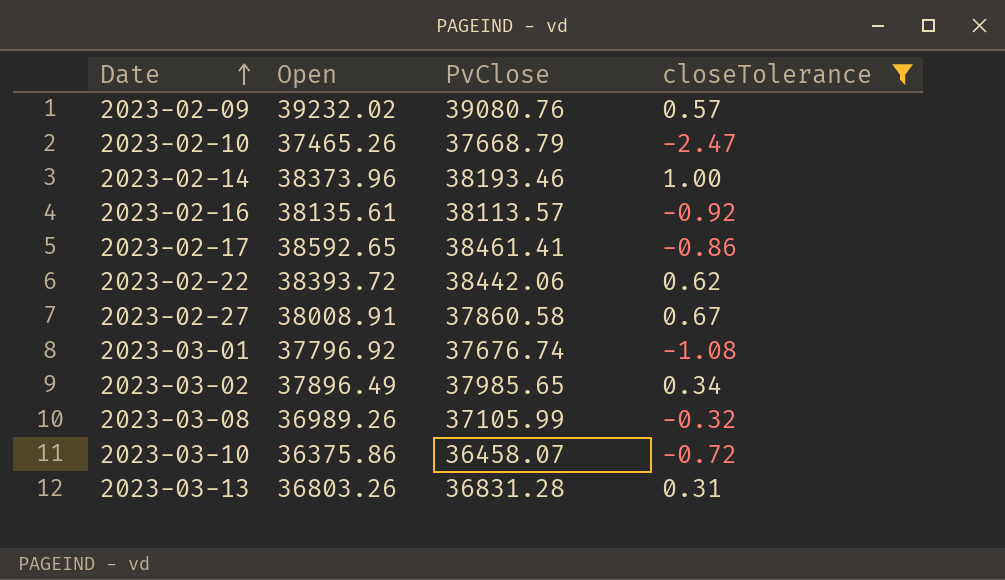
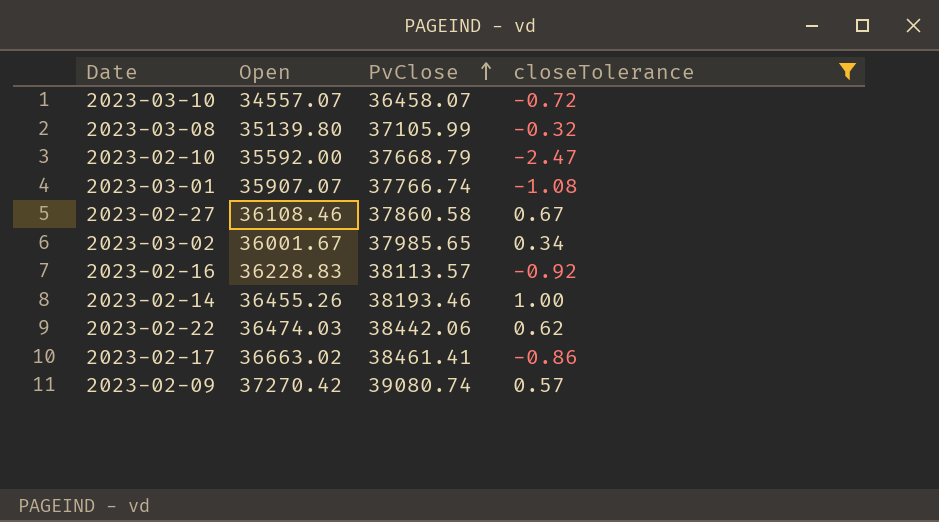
row order: Date ascending -> PvClose ascending
row 2023-03-13: 36803.26 | 36831.28 | 0.31 -> none
2023-03-10 | Open: 36375.86 -> 34557.07
2023-03-08 | Open: 36989.26 -> 35139.80
2023-02-10 | Open: 37465.26 -> 35592.00
2023-03-01 | Open: 37796.92 -> 35907.07
2023-03-01 | PvClose: 37676.74 -> 37766.74
2023-02-27 | Open: 38008.91 -> 36108.46
2023-03-02 | Open: 37896.49 -> 36001.67
2023-02-16 | Open: 38135.61 -> 36228.83
2023-02-14 | Open: 38373.96 -> 36455.26
2023-02-22 | Open: 38393.72 -> 36474.03
2023-02-17 | Open: 38592.65 -> 36663.02
2023-02-09 | Open: 39232.02 -> 37270.42
2023-02-09 | PvClose: 39080.76 -> 39080.74

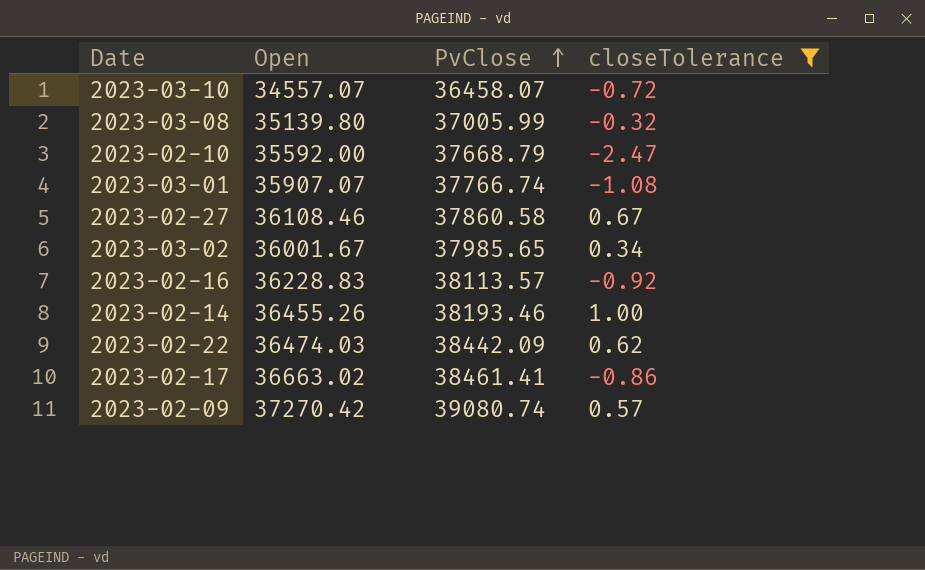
2023-03-08 | PvClose: 37105.99 -> 37005.99
2023-02-22 | PvClose: 38442.06 -> 38442.09

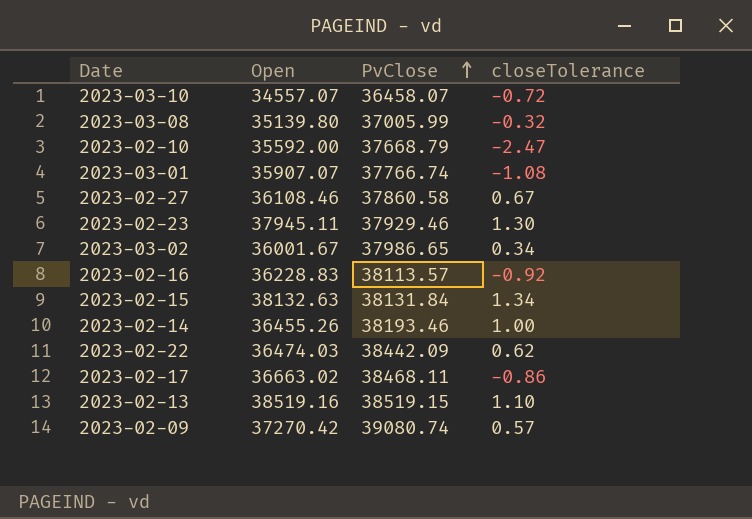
filter: closeTolerance <= 1.00 -> none
2023-03-02 | PvClose: 37985.65 -> 37986.65
2023-02-17 | PvClose: 38461.41 -> 38468.11

